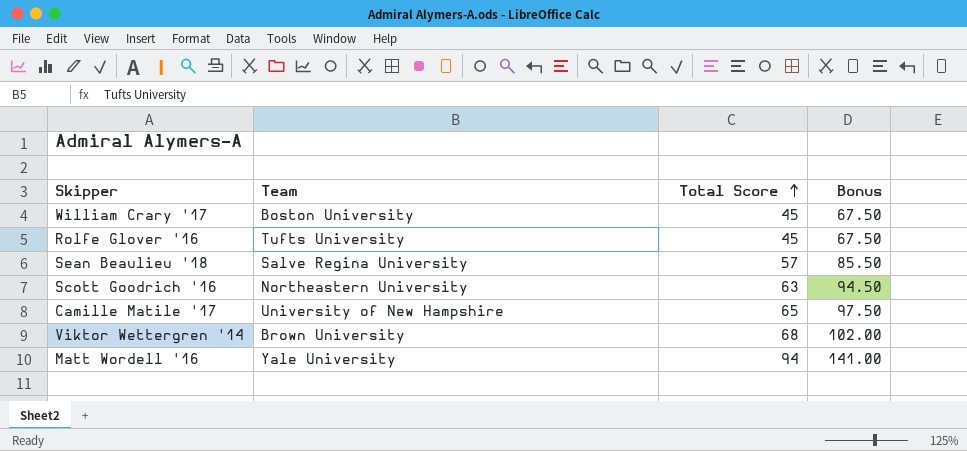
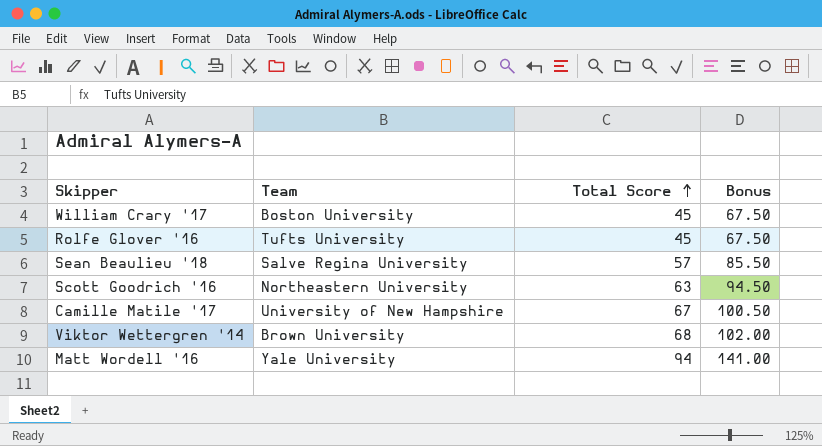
Camille Matile '17 | Total Score: 65 -> 67
Camille Matile '17 | Bonus: 97.50 -> 100.50

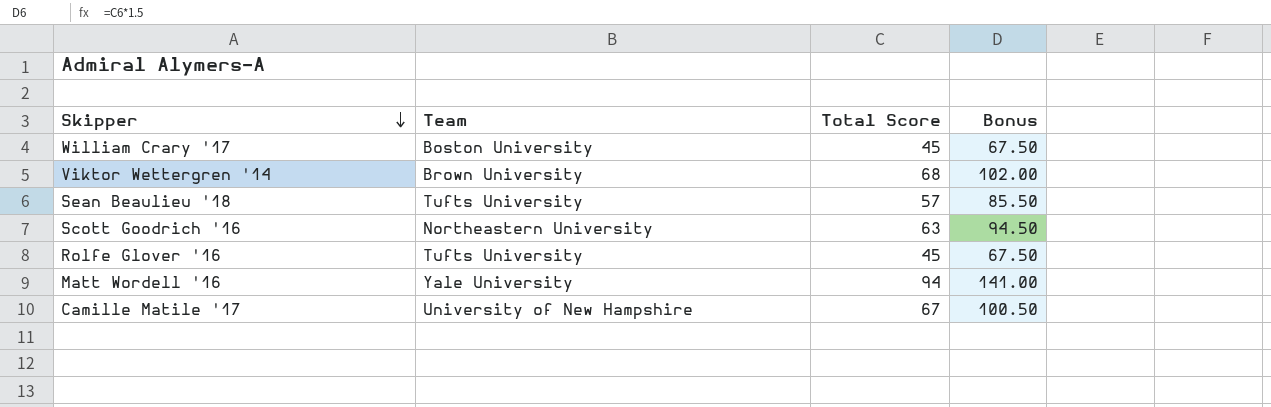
row order: Total Score ascending -> Skipper descending
Sean Beaulieu '18 | Team: Salve Regina University -> Tufts University

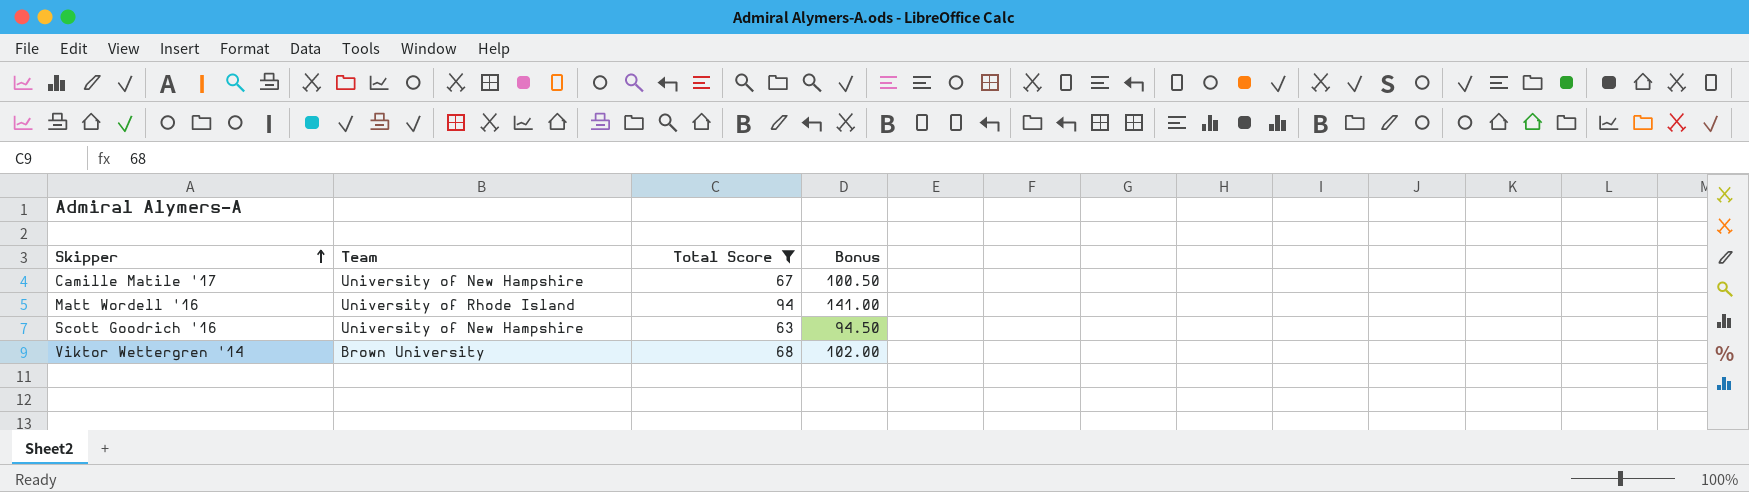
filter: none -> Total Score >= 63
row order: Skipper descending -> Skipper ascending
Matt Wordell '16 | Team: Yale University -> University of Rhode Island
Scott Goodrich '16 | Team: Northeastern University -> University of New Hampshire

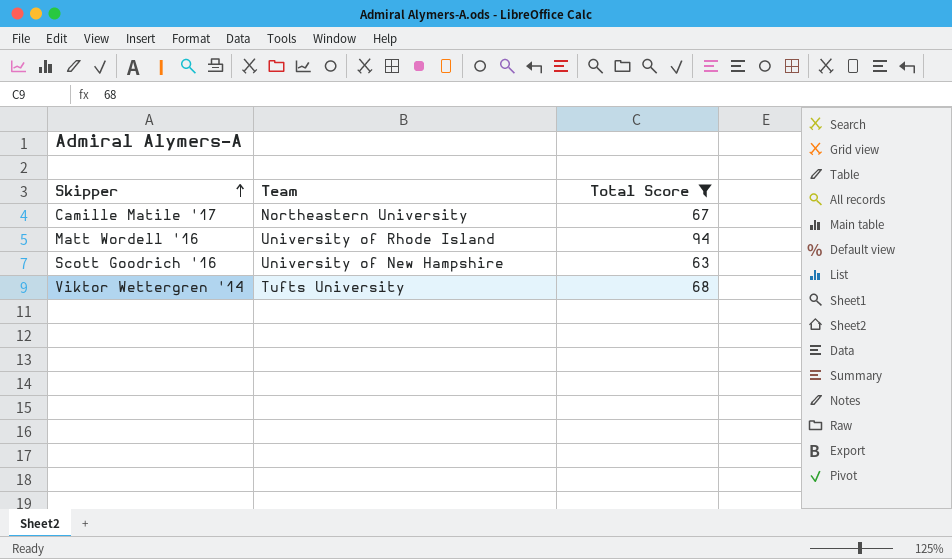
column Bonus | formula: [Total Score] * 1.5 -> none
Camille Matile '17 | Team: University of New Hampshire -> Northeastern University
Viktor Wettergren '14 | Team: Brown University -> Tufts University

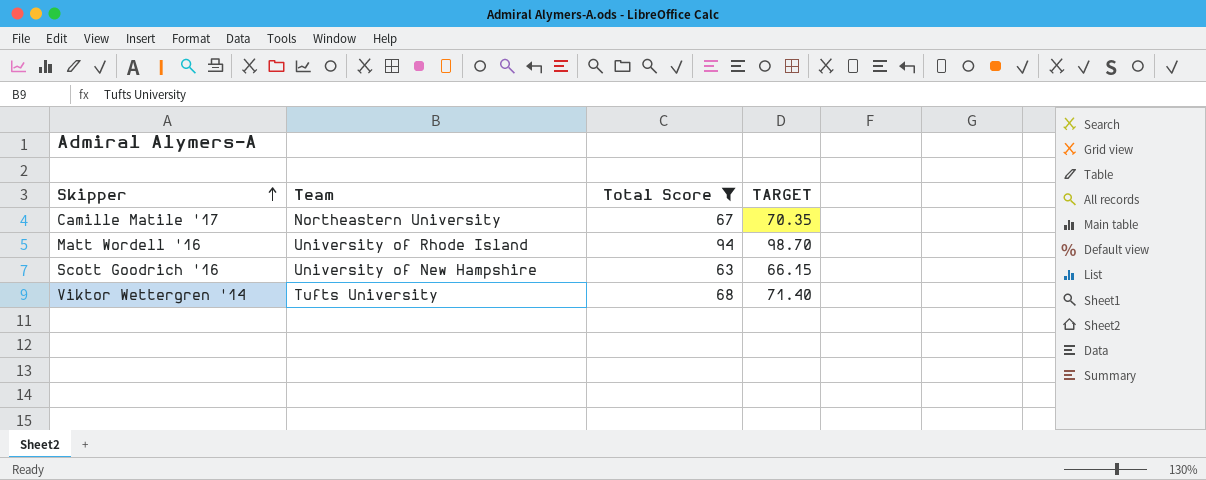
column TARGET | formula: none -> [Total Score] * 1.05

